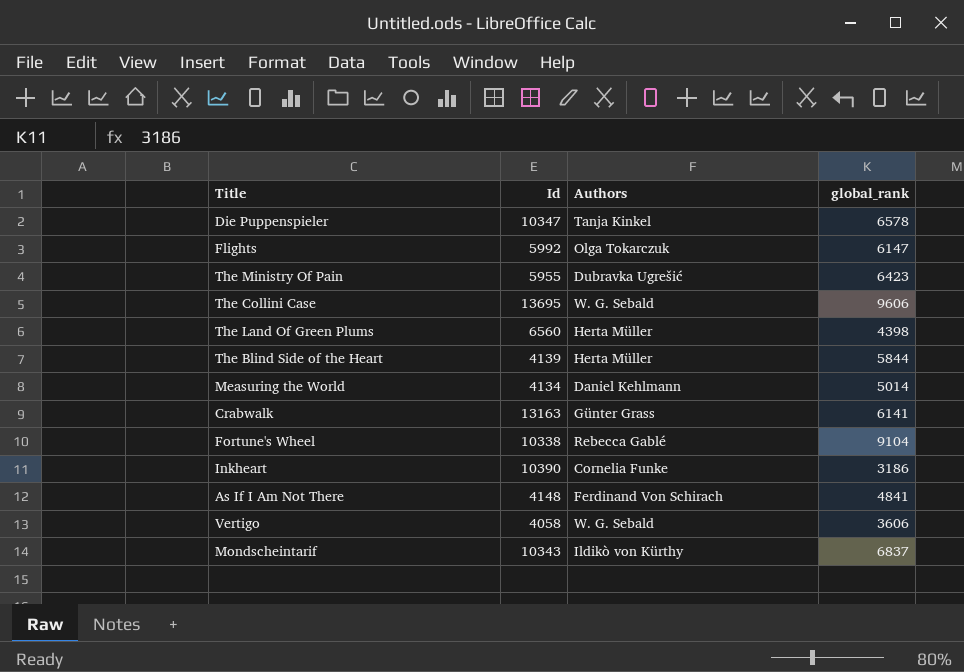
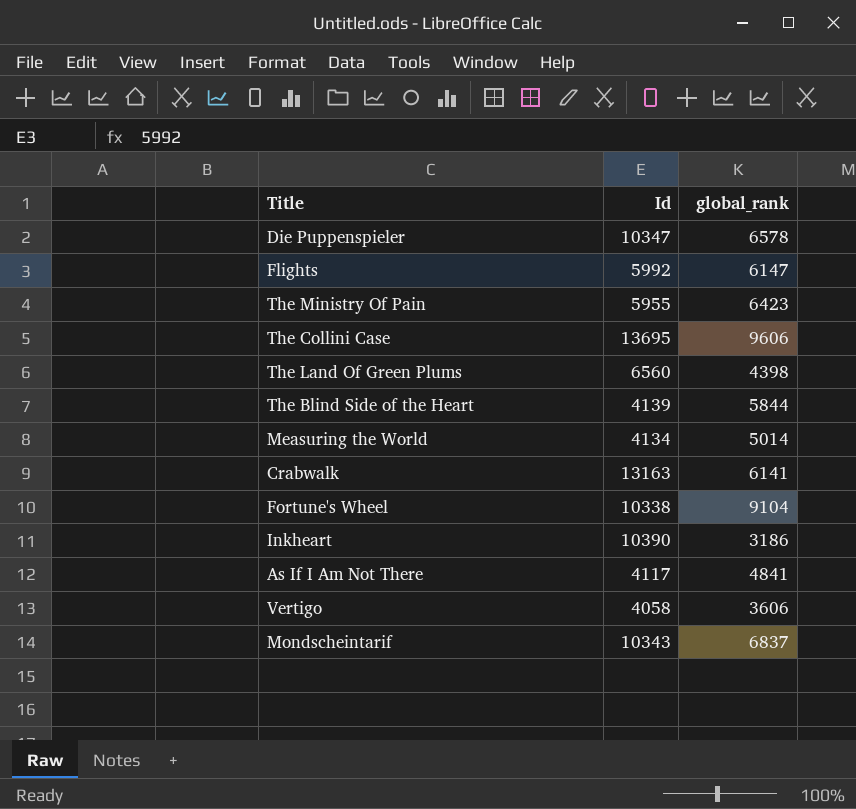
column Authors | position: 3 -> none
As If I Am Not There | Id: 4148 -> 4117

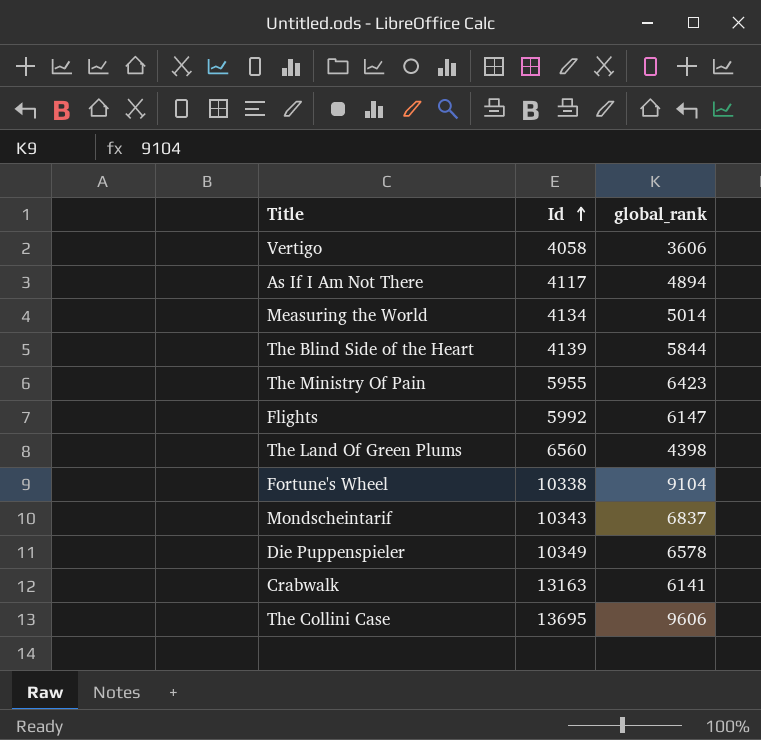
row order: none -> Id ascending
row Inkheart: 10390 | 3186 -> none
As If I Am Not There | global_rank: 4841 -> 4894
Die Puppenspieler | Id: 10347 -> 10349

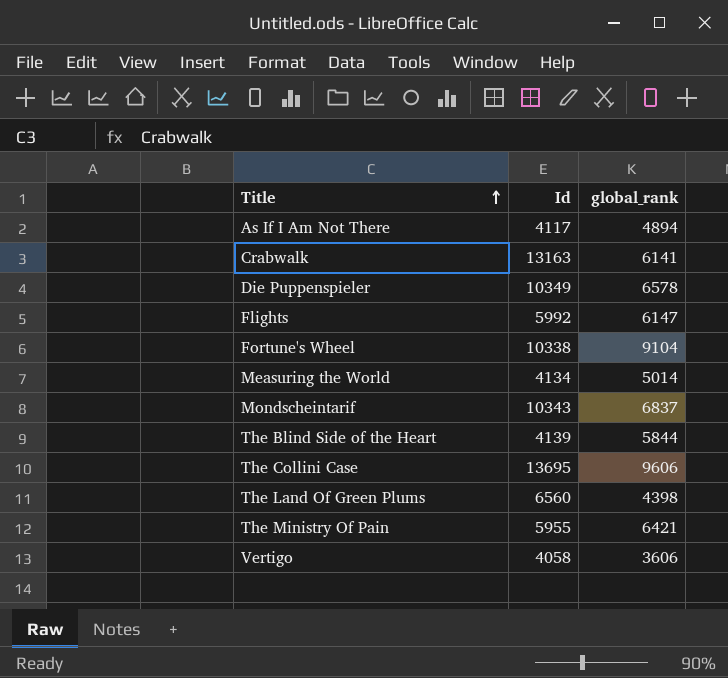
row order: Id ascending -> Title ascending
The Ministry Of Pain | global_rank: 6423 -> 6421

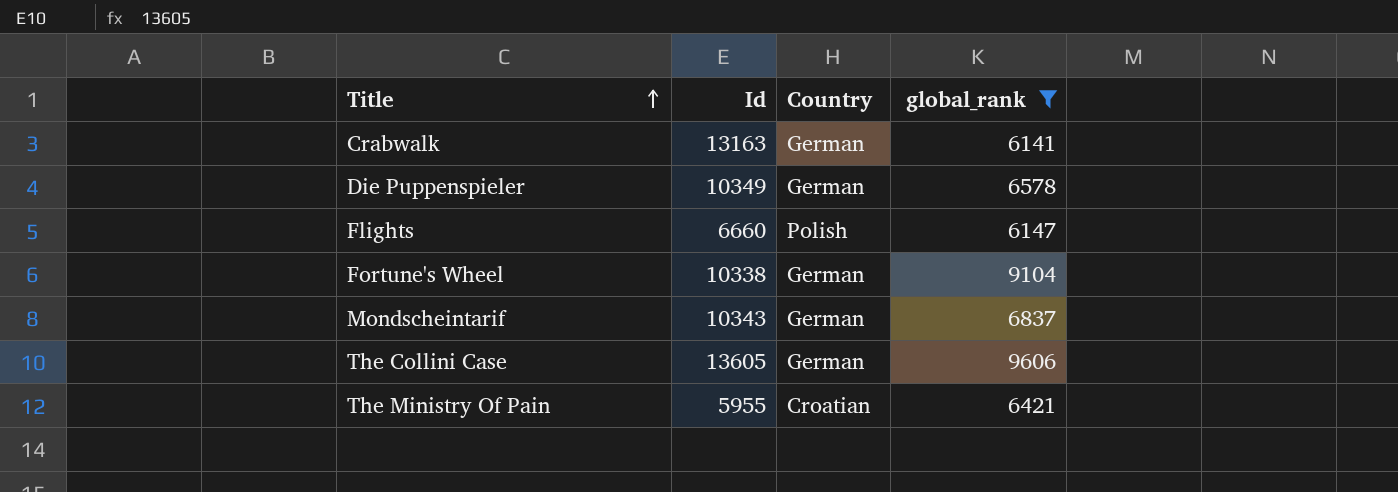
filter: none -> global_rank >= 6141
column Country | position: none -> 3
Flights | Id: 5992 -> 6660
The Collini Case | Id: 13695 -> 13605

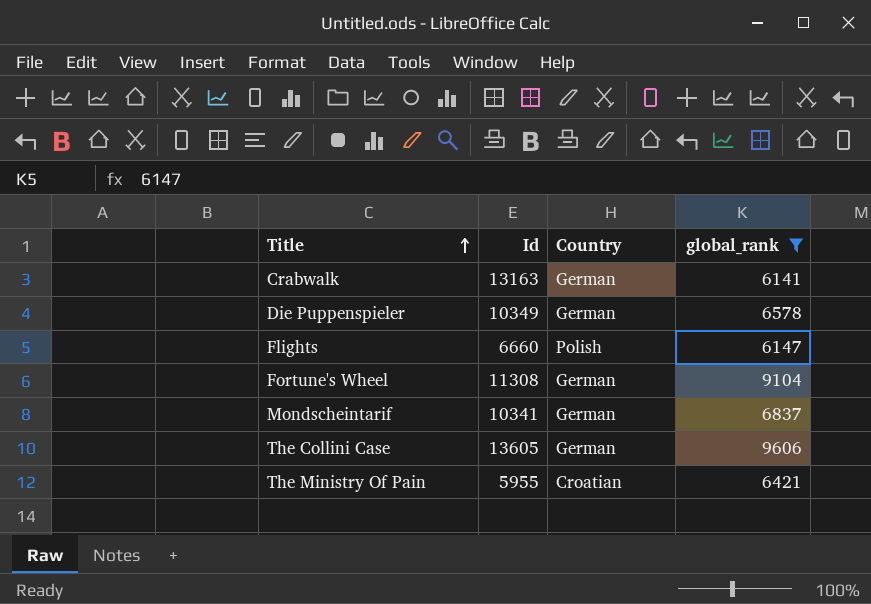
Fortune's Wheel | Id: 10338 -> 11308
Mondscheintarif | Id: 10343 -> 10341

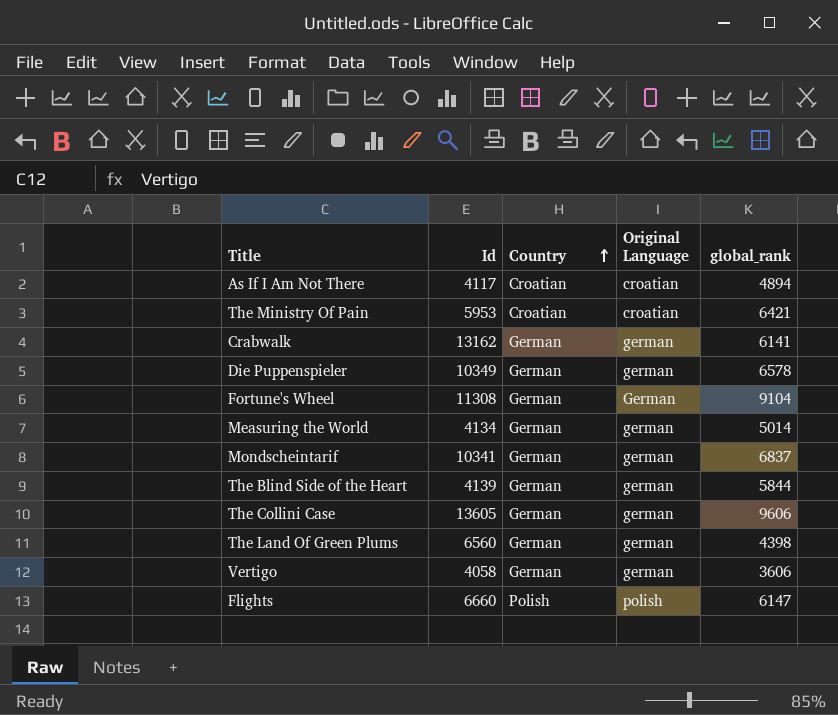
filter: global_rank >= 6141 -> none
row order: Title ascending -> Country ascending
column Original Language | position: none -> 4
The Ministry Of Pain | Id: 5955 -> 5953
Crabwalk | Id: 13163 -> 13162

